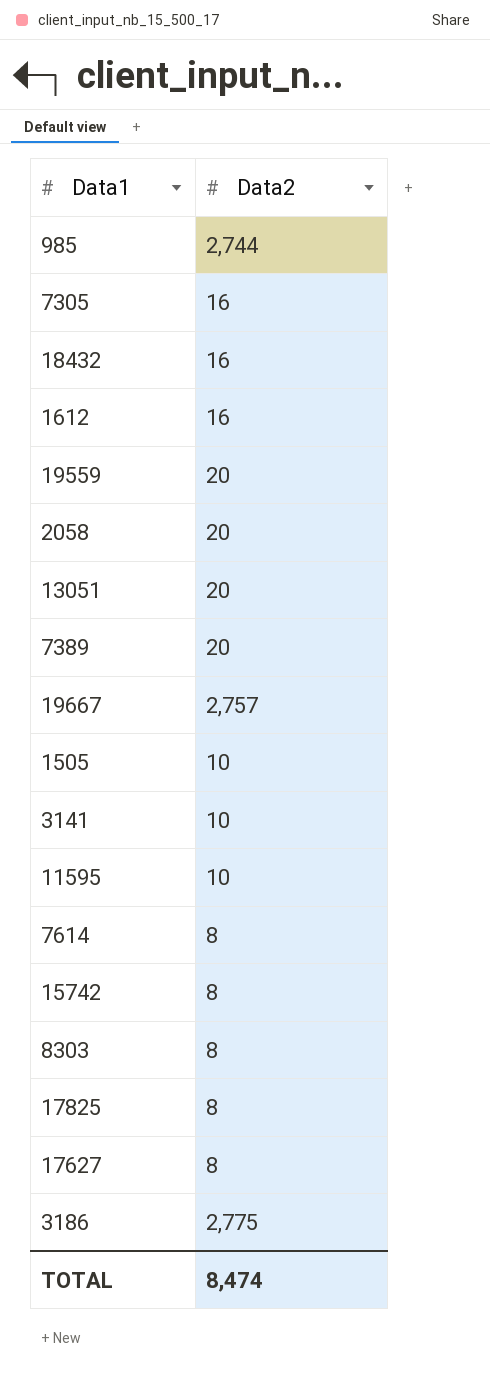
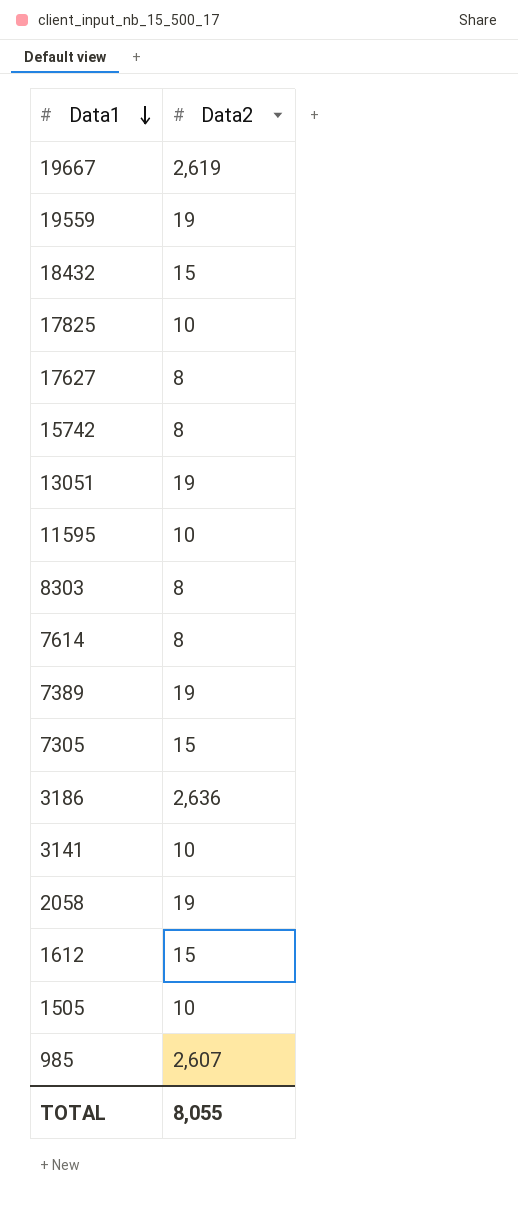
row order: none -> Data1 descending
19667 | Data2: 2,757 -> 2,619
19559 | Data2: 20 -> 19
18432 | Data2: 16 -> 15
17825 | Data2: 8 -> 10
13051 | Data2: 20 -> 19
7389 | Data2: 20 -> 19
7305 | Data2: 16 -> 15
3186 | Data2: 2,775 -> 2,636
2058 | Data2: 20 -> 19
1612 | Data2: 16 -> 15
985 | Data2: 2,744 -> 2,607
TOTAL | Data2: 8,474 -> 8,055

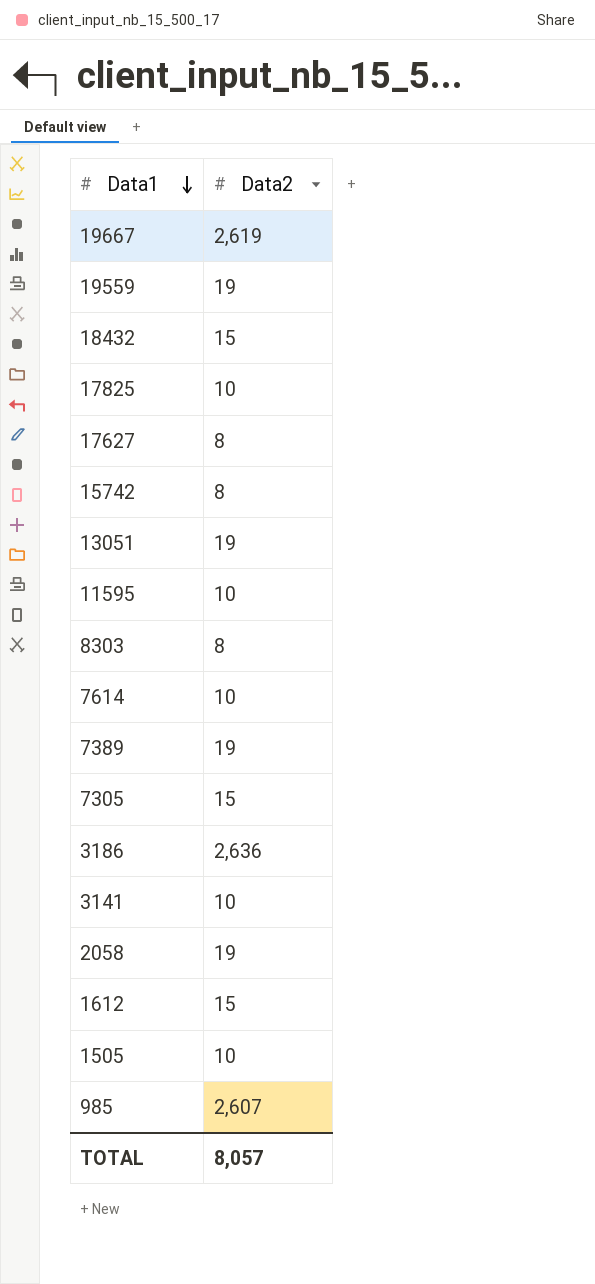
7614 | Data2: 8 -> 10
TOTAL | Data2: 8,055 -> 8,057

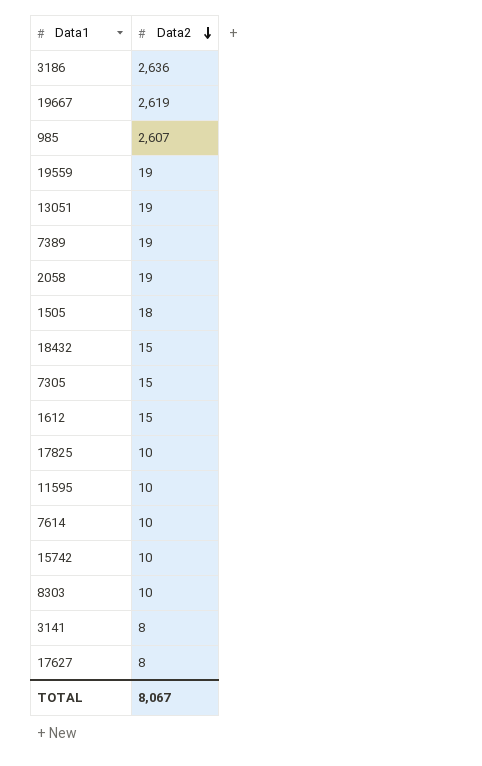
row order: Data1 descending -> Data2 descending
1505 | Data2: 10 -> 18
15742 | Data2: 8 -> 10
8303 | Data2: 8 -> 10
3141 | Data2: 10 -> 8
TOTAL | Data2: 8,057 -> 8,067

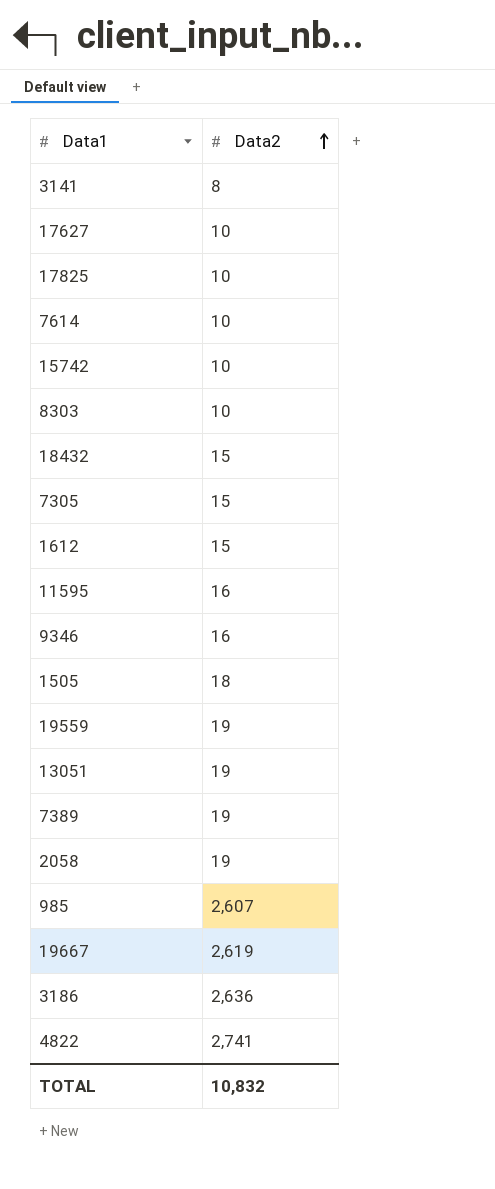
row order: Data2 descending -> Data2 ascending
17627 | Data2: 8 -> 10
11595 | Data2: 10 -> 16
row 9346: none -> 16
row 4822: none -> 2,741
TOTAL | Data2: 8,067 -> 10,832

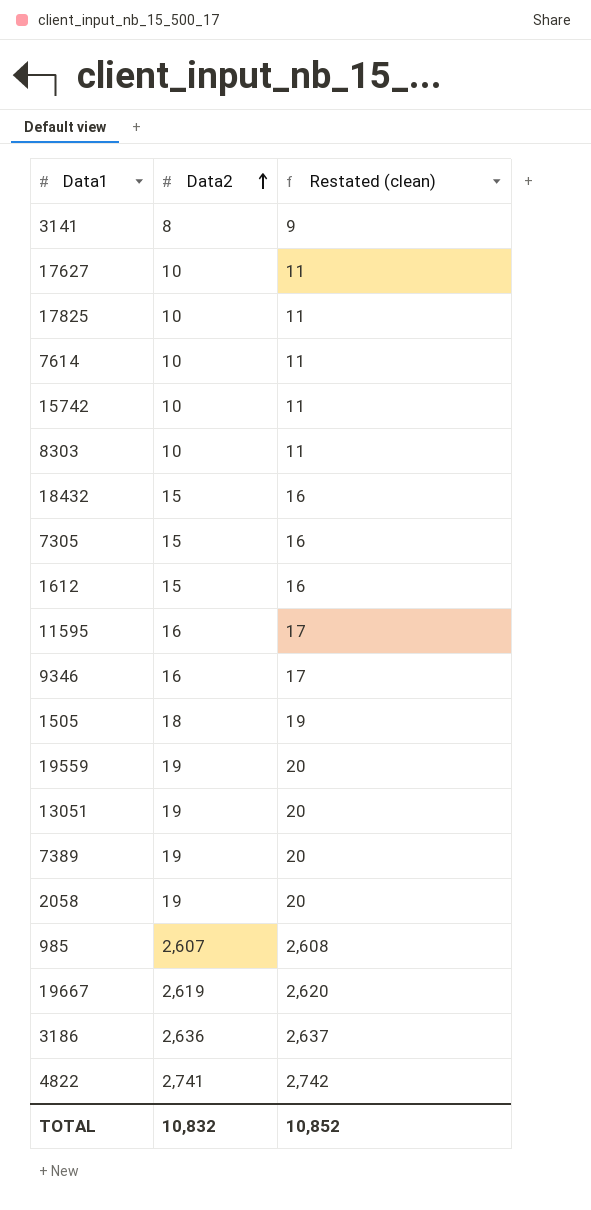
column Restated (clean) | formula: none -> [Data2] + 1

